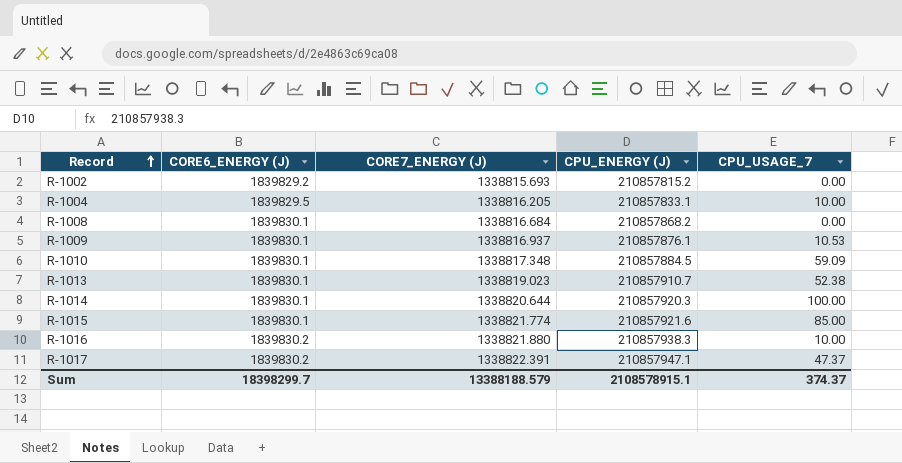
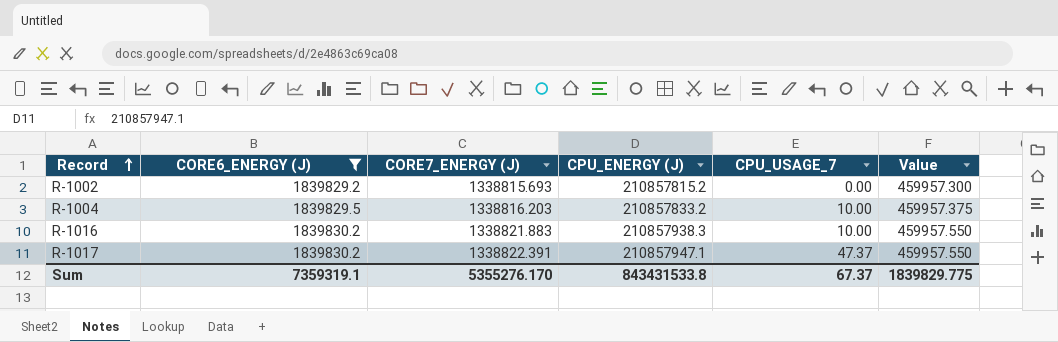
filter: none -> CORE6_ENERGY (J) != 1839830.1
column Value | formula: none -> [CORE6_ENERGY (J)] * 0.25
R-1004 | CORE7_ENERGY (J): 1338816.205 -> 1338816.203
R-1004 | CPU_ENERGY (J): 210857833.1 -> 210857833.2
R-1016 | CORE7_ENERGY (J): 1338821.880 -> 1338821.883
Sum | CORE6_ENERGY (J): 18398299.7 -> 7359319.1
Sum | CORE7_ENERGY (J): 13388188.579 -> 5355276.170
Sum | CPU_ENERGY (J): 2108578915.1 -> 843431533.8
Sum | CPU_USAGE_7: 374.37 -> 67.37

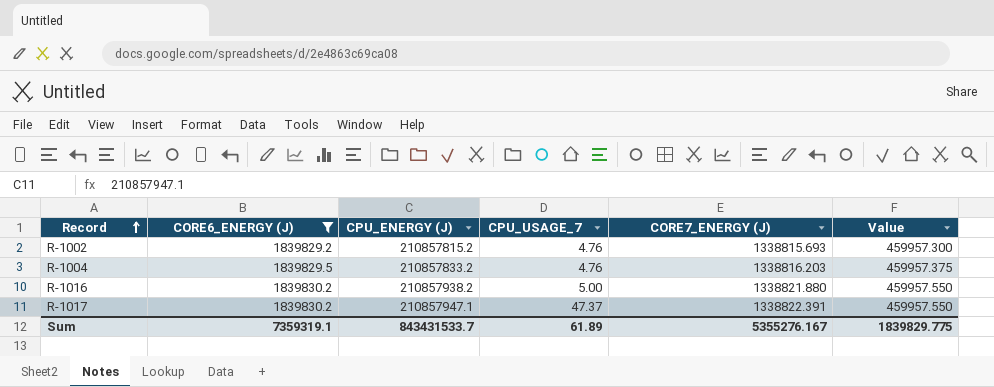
column CORE7_ENERGY (J) | position: 3 -> 5
R-1002 | CPU_USAGE_7: 0.00 -> 4.76
R-1004 | CPU_USAGE_7: 10.00 -> 4.76
R-1016 | CPU_ENERGY (J): 210857938.3 -> 210857938.2
R-1016 | CPU_USAGE_7: 10.00 -> 5.00
R-1016 | CORE7_ENERGY (J): 1338821.883 -> 1338821.880
Sum | CPU_ENERGY (J): 843431533.8 -> 843431533.7
Sum | CPU_USAGE_7: 67.37 -> 61.89
Sum | CORE7_ENERGY (J): 5355276.170 -> 5355276.167

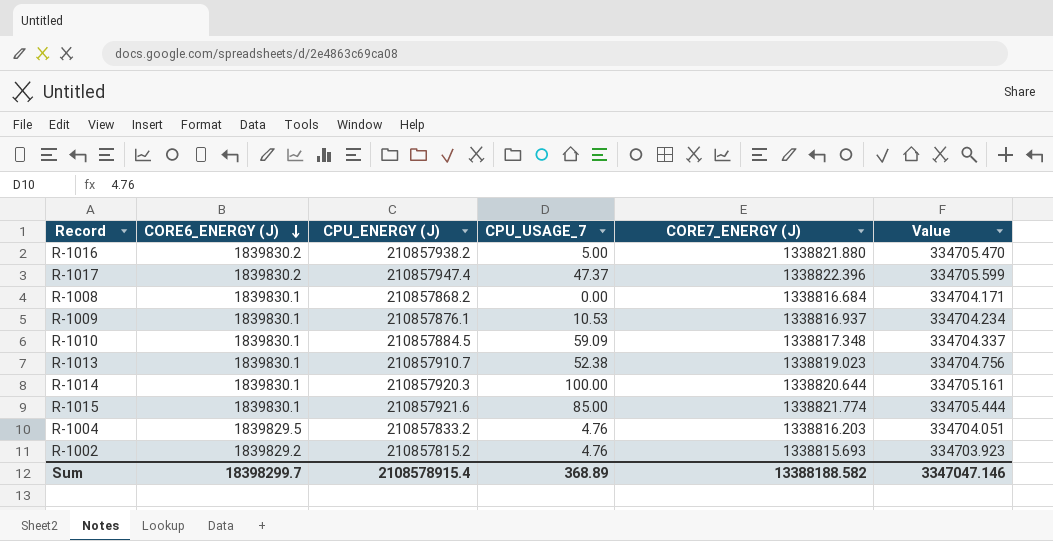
filter: CORE6_ENERGY (J) != 1839830.1 -> none
row order: Record ascending -> CORE6_ENERGY (J) descending
column Value | formula: [CORE6_ENERGY (J)] * 0.25 -> [CORE7_ENERGY (J)] * 0.25
R-1017 | CPU_ENERGY (J): 210857947.1 -> 210857947.4
R-1017 | CORE7_ENERGY (J): 1338822.391 -> 1338822.396
Sum | CORE6_ENERGY (J): 7359319.1 -> 18398299.7
Sum | CPU_ENERGY (J): 843431533.7 -> 2108578915.4
Sum | CPU_USAGE_7: 61.89 -> 368.89
Sum | CORE7_ENERGY (J): 5355276.167 -> 13388188.582
Sum | Value: 1839829.775 -> 3347047.146

